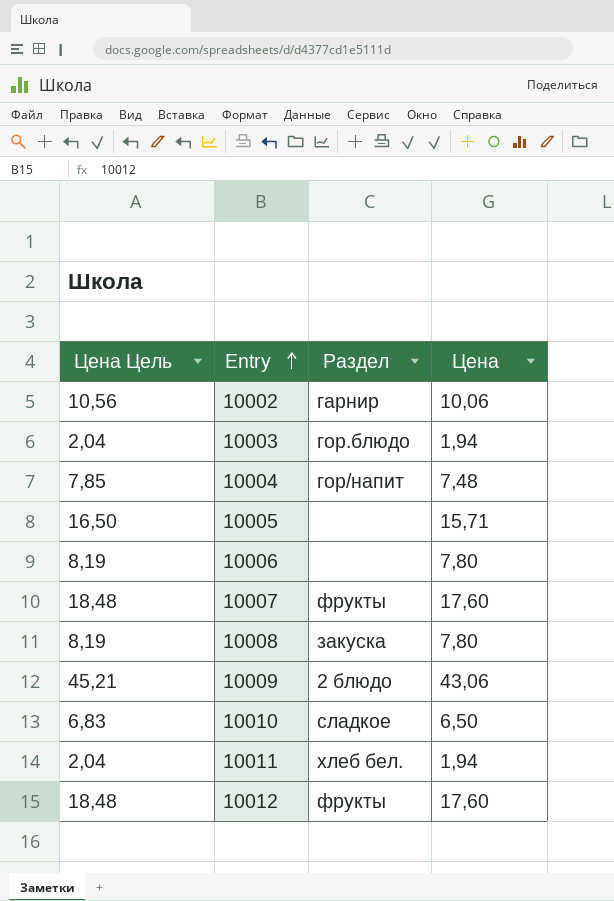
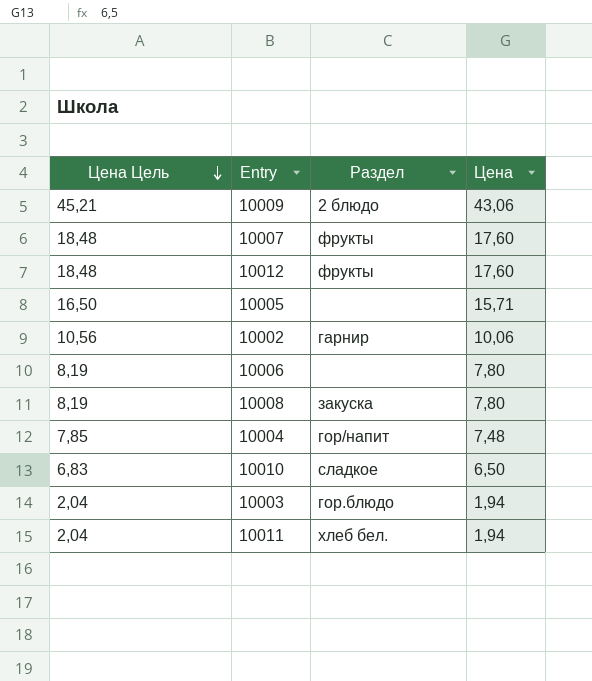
row order: Entry ascending -> Цена Цель descending

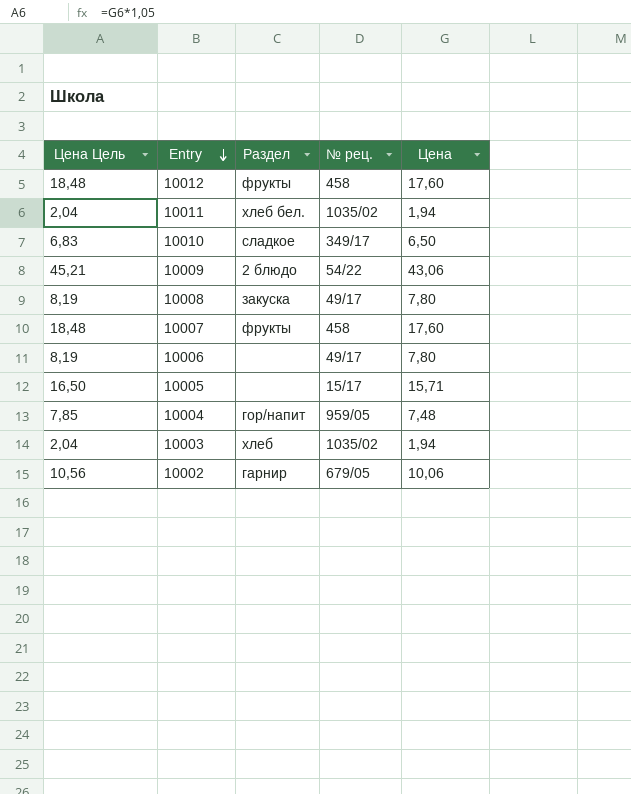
row order: Цена Цель descending -> Entry descending
column № рец. | position: none -> 4
10003 | Раздел: гор.блюдо -> хлеб

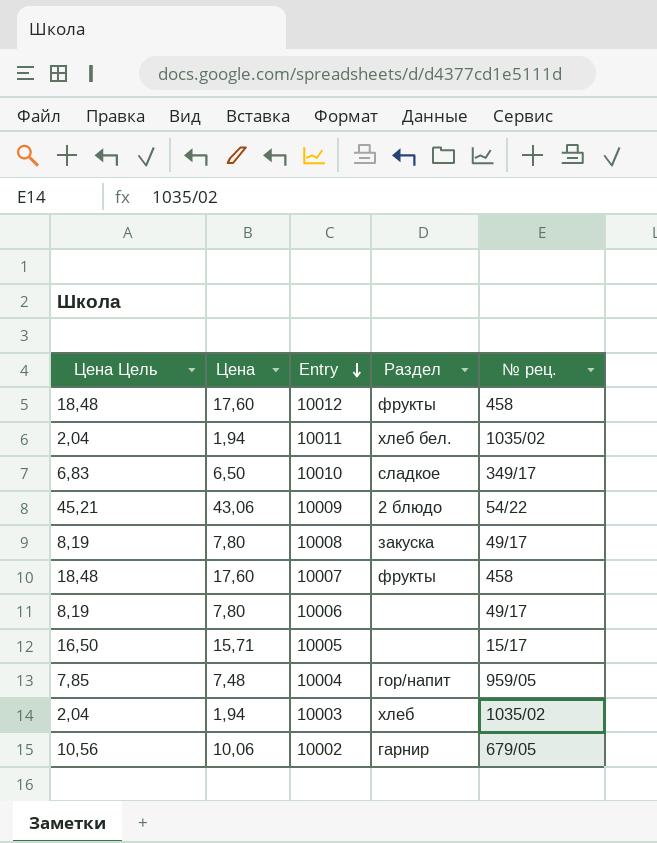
column Цена | position: 5 -> 2

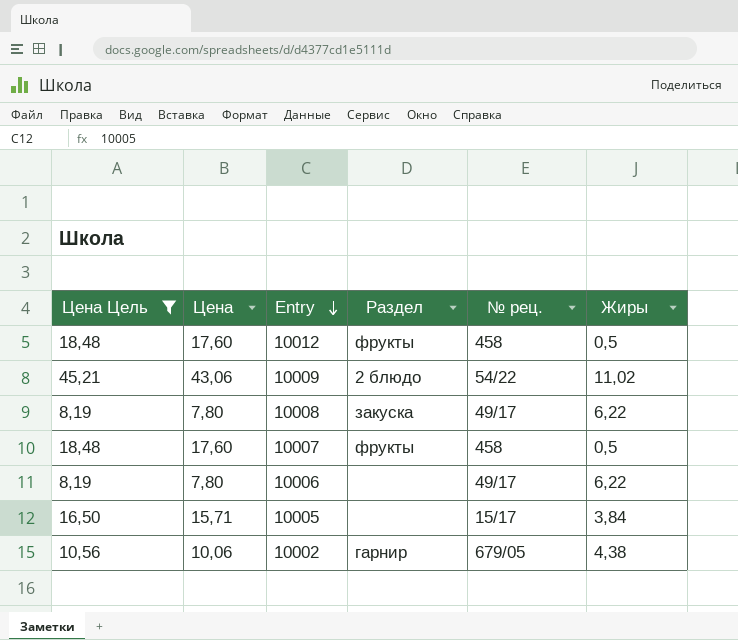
filter: none -> Цена Цель >= 8,19
column Жиры | position: none -> 6

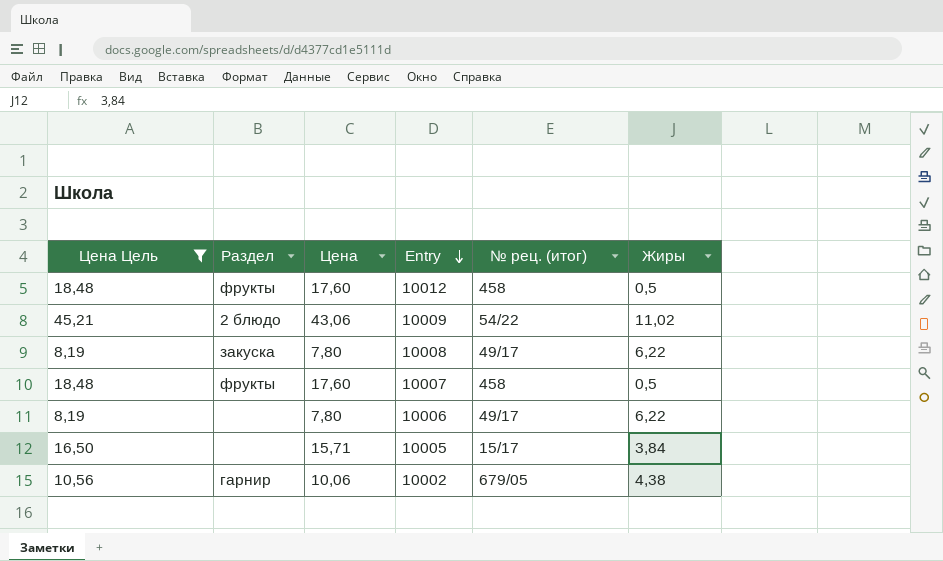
column Раздел | position: 4 -> 2
column name: № рец. -> № рец. (итог)

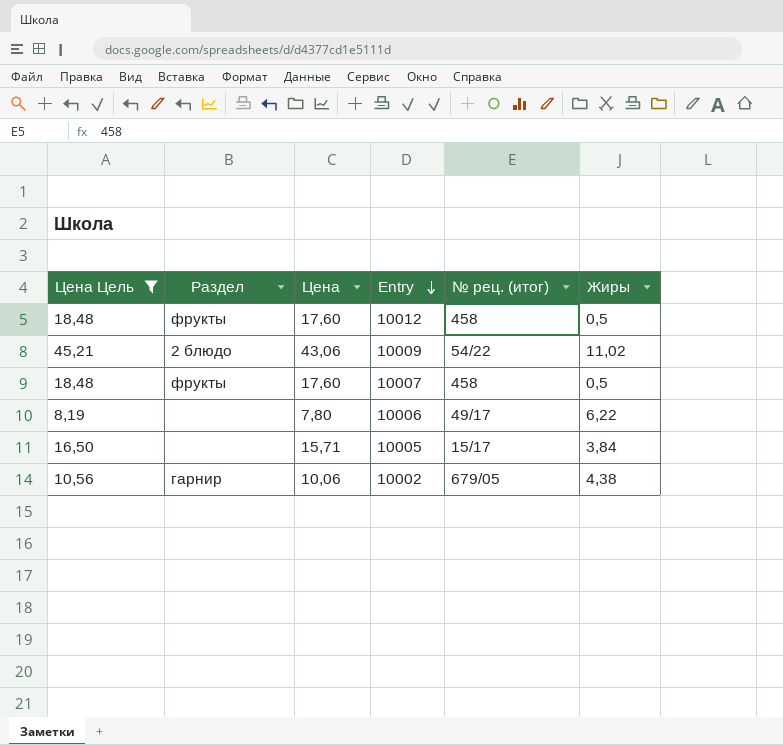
row 10008: 8,19 | закуска | 7,80 | 49/17 | 6,22 -> none

